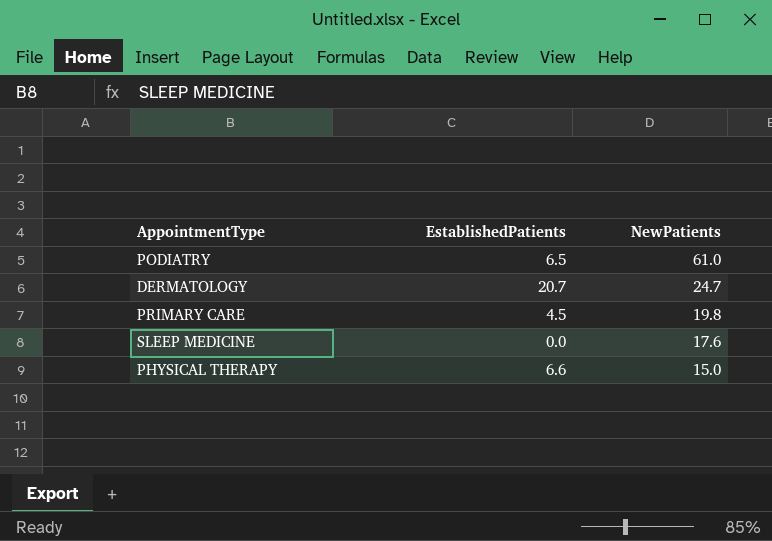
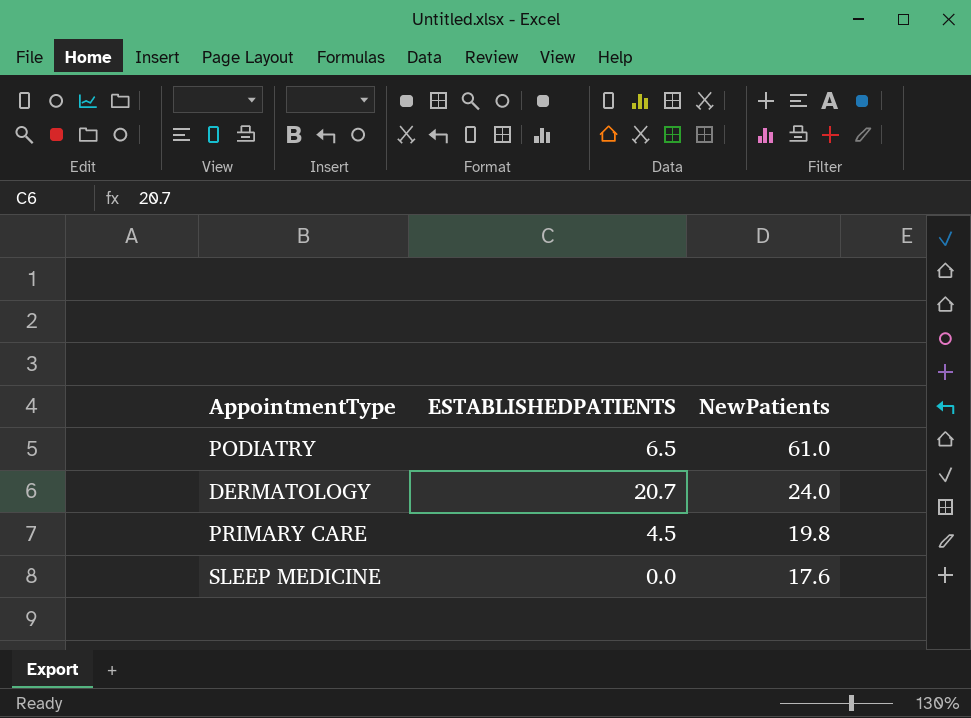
column name: EstablishedPatients -> ESTABLISHEDPATIENTS
row PHYSICAL THERAPY: 6.6 | 15.0 -> none
DERMATOLOGY | NewPatients: 24.7 -> 24.0

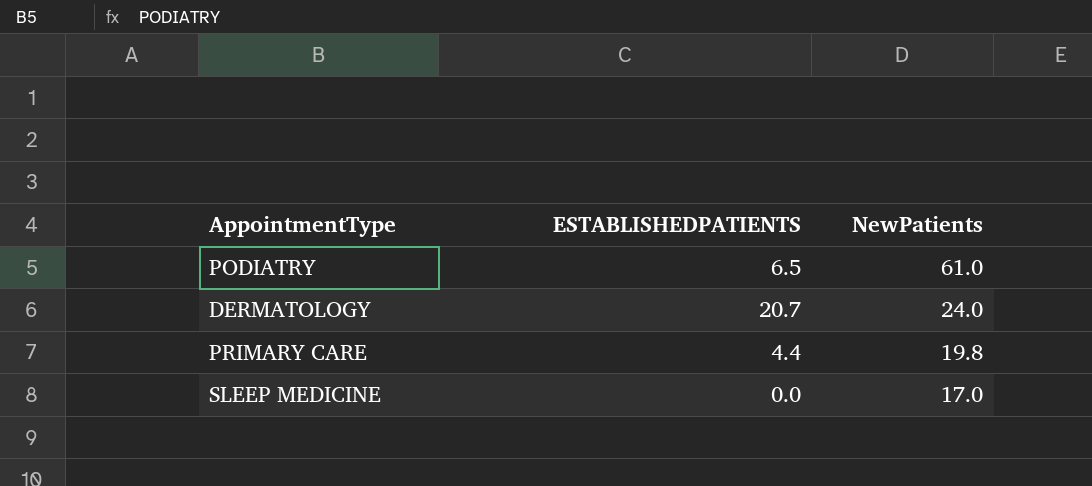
PRIMARY CARE | ESTABLISHEDPATIENTS: 4.5 -> 4.4
SLEEP MEDICINE | NewPatients: 17.6 -> 17.0

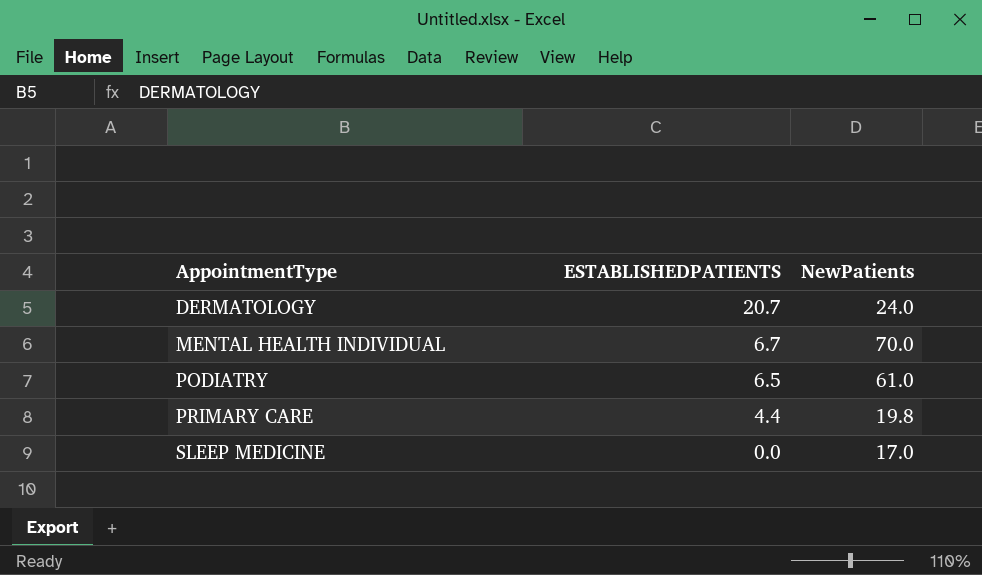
row order: NewPatients descending -> AppointmentType ascending
row MENTAL HEALTH INDIVIDUAL: none -> 6.7 | 70.0

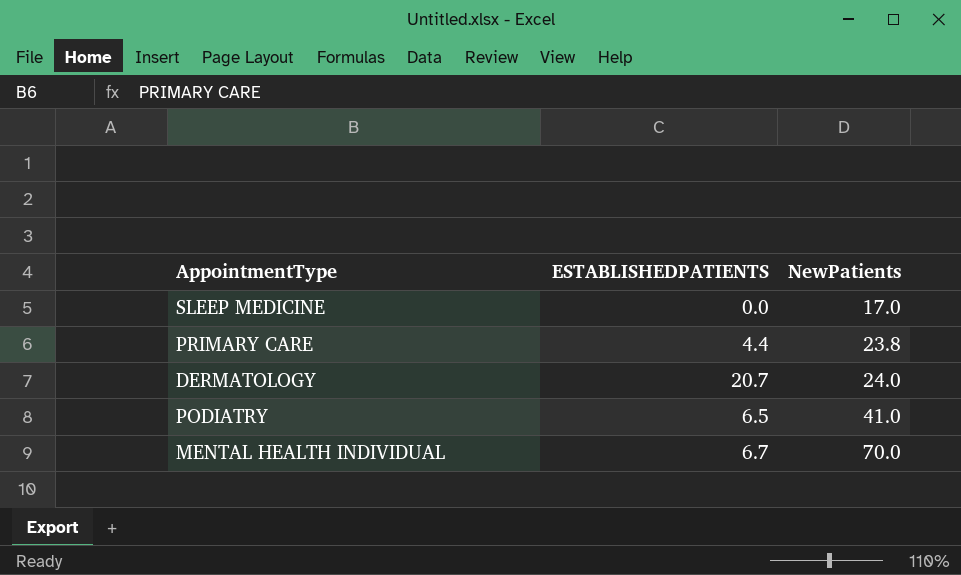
row order: AppointmentType ascending -> NewPatients ascending
PRIMARY CARE | NewPatients: 19.8 -> 23.8
PODIATRY | NewPatients: 61.0 -> 41.0

